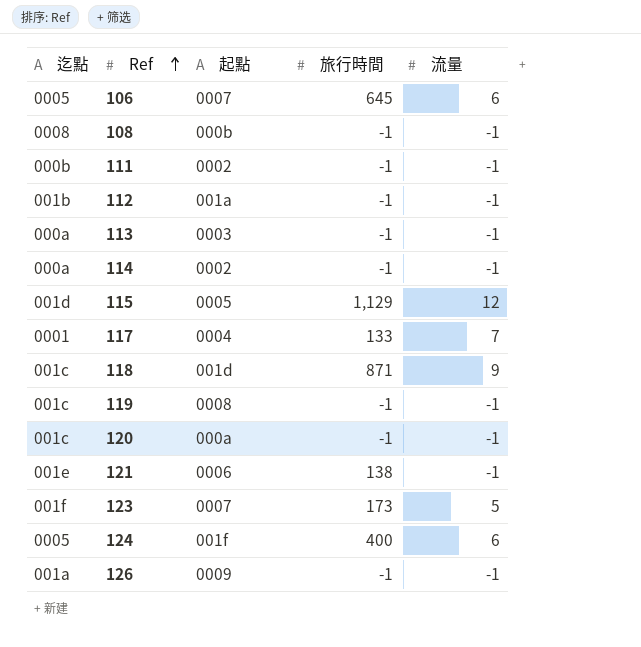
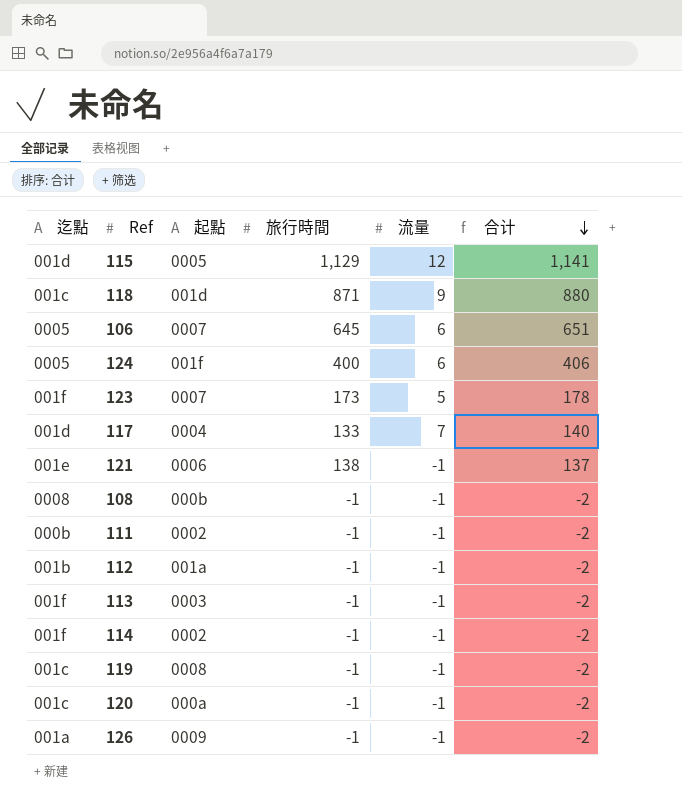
row order: Ref ascending -> 合计 descending
column 合计 | formula: none -> [旅行時間] + [流量]
117 | 迄點: 0001 -> 001d
113 | 迄點: 000a -> 001f
114 | 迄點: 000a -> 001f

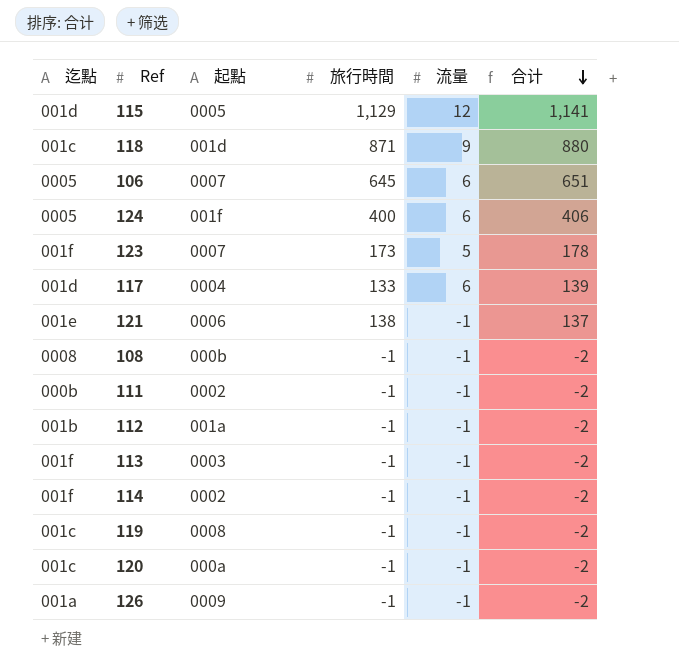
117 | 流量: 7 -> 6
117 | 合计: 140 -> 139

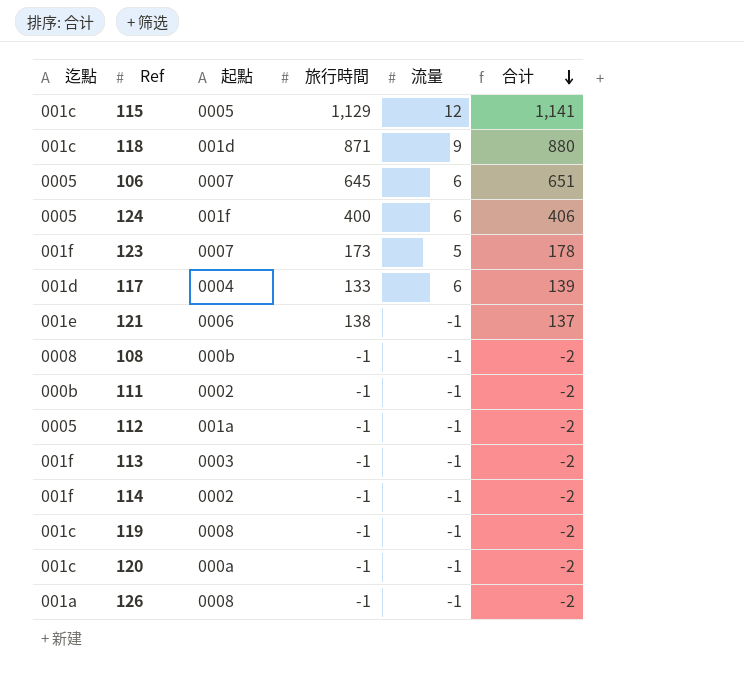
115 | 迄點: 001d -> 001c
112 | 迄點: 001b -> 0005
126 | 起點: 0009 -> 0008

